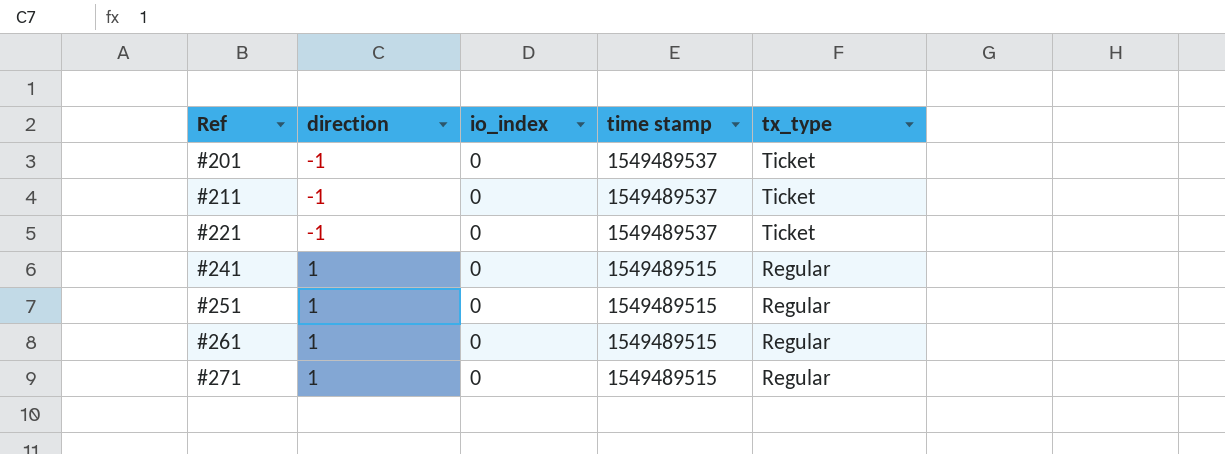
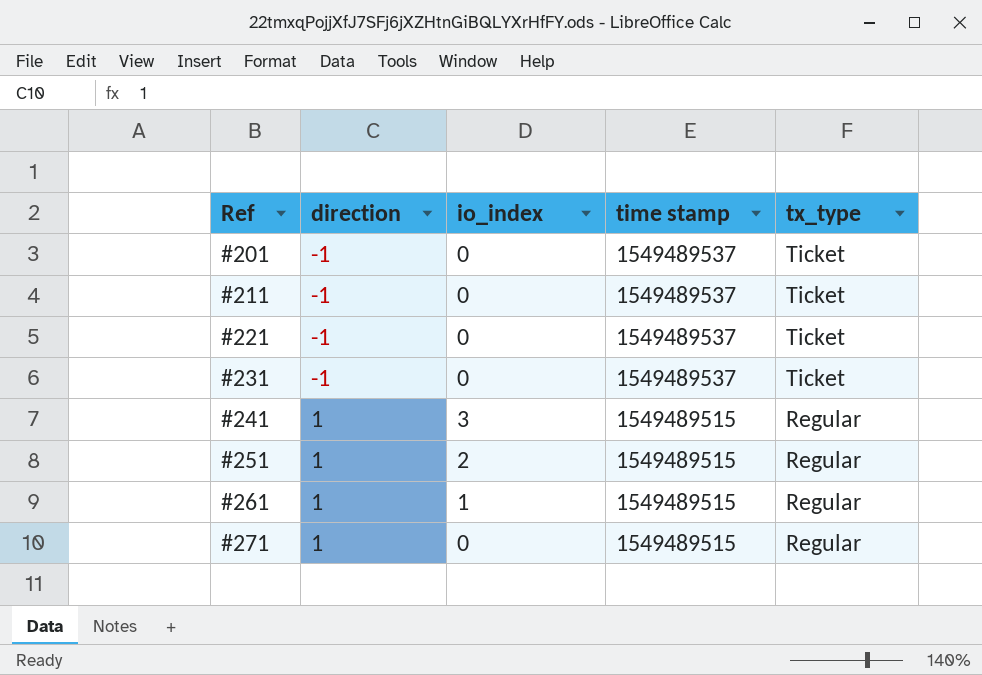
row #231: none -> -1 | 0 | 1549489537 | Ticket
#241 | io_index: 0 -> 3
#251 | io_index: 0 -> 2
#261 | io_index: 0 -> 1

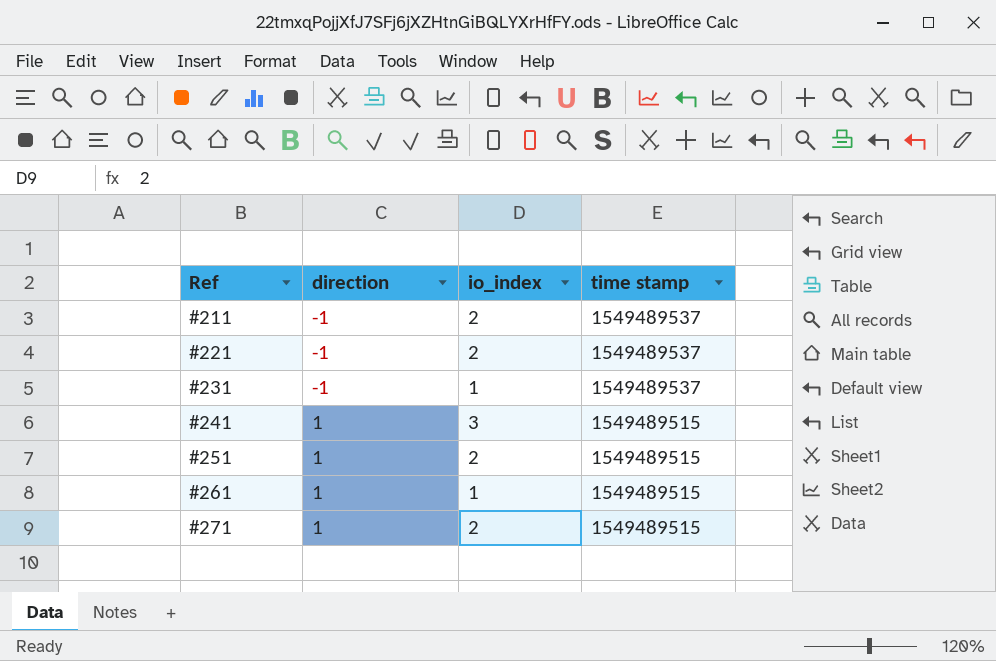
column tx_type | position: 5 -> none
row #201: -1 | 0 | 1549489537 | Ticket -> none
#211 | io_index: 0 -> 2
#221 | io_index: 0 -> 2
#231 | io_index: 0 -> 1
#271 | io_index: 0 -> 2

